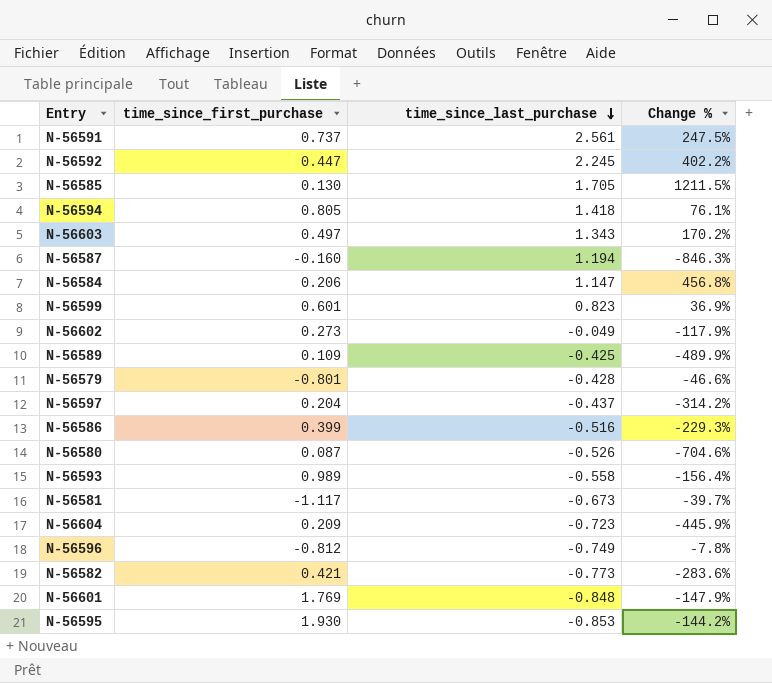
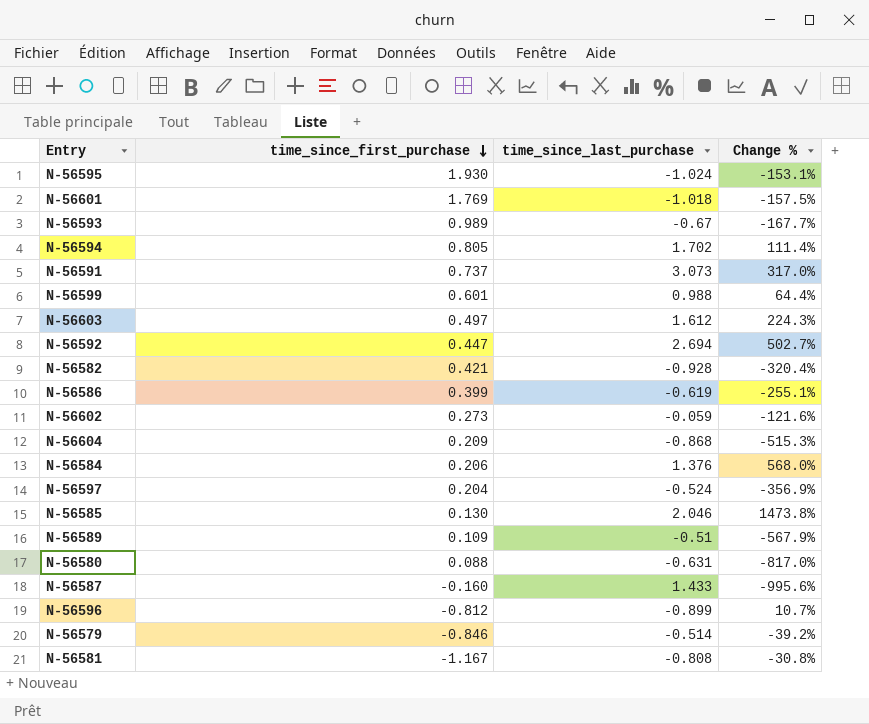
row order: time_since_last_purchase descending -> time_since_first_purchase descending
N-56595 | time_since_last_purchase: -0.853 -> -1.024
N-56595 | Change %: -144.2% -> -153.1%
N-56601 | time_since_last_purchase: -0.848 -> -1.018
N-56601 | Change %: -147.9% -> -157.5%
N-56593 | time_since_last_purchase: -0.558 -> -0.67
N-56593 | Change %: -156.4% -> -167.7%
N-56594 | time_since_last_purchase: 1.418 -> 1.702
N-56594 | Change %: 76.1% -> 111.4%
N-56591 | time_since_last_purchase: 2.561 -> 3.073
N-56591 | Change %: 247.5% -> 317.0%
N-56599 | time_since_last_purchase: 0.823 -> 0.988
N-56599 | Change %: 36.9% -> 64.4%
N-56603 | time_since_last_purchase: 1.343 -> 1.612
N-56603 | Change %: 170.2% -> 224.3%
N-56592 | time_since_last_purchase: 2.245 -> 2.694
N-56592 | Change %: 402.2% -> 502.7%
N-56582 | time_since_last_purchase: -0.773 -> -0.928
N-56582 | Change %: -283.6% -> -320.4%
N-56586 | time_since_last_purchase: -0.516 -> -0.619
N-56586 | Change %: -229.3% -> -255.1%
N-56602 | time_since_last_purchase: -0.049 -> -0.059
N-56602 | Change %: -117.9% -> -121.6%
N-56604 | time_since_last_purchase: -0.723 -> -0.868
N-56604 | Change %: -445.9% -> -515.3%
N-56584 | time_since_last_purchase: 1.147 -> 1.376
N-56584 | Change %: 456.8% -> 568.0%
N-56597 | time_since_last_purchase: -0.437 -> -0.524
N-56597 | Change %: -314.2% -> -356.9%
N-56585 | time_since_last_purchase: 1.705 -> 2.046
N-56585 | Change %: 1211.5% -> 1473.8%
N-56589 | time_since_last_purchase: -0.425 -> -0.51
N-56589 | Change %: -489.9% -> -567.9%
N-56580 | time_since_first_purchase: 0.087 -> 0.088
N-56580 | time_since_last_purchase: -0.526 -> -0.631
N-56580 | Change %: -704.6% -> -817.0%
N-56587 | time_since_last_purchase: 1.194 -> 1.433
N-56587 | Change %: -846.3% -> -995.6%
N-56596 | time_since_last_purchase: -0.749 -> -0.899
N-56596 | Change %: -7.8% -> 10.7%
N-56579 | time_since_first_purchase: -0.801 -> -0.846
N-56579 | time_since_last_purchase: -0.428 -> -0.514
N-56579 | Change %: -46.6% -> -39.2%
N-56581 | time_since_first_purchase: -1.117 -> -1.167
N-56581 | time_since_last_purchase: -0.673 -> -0.808
N-56581 | Change %: -39.7% -> -30.8%

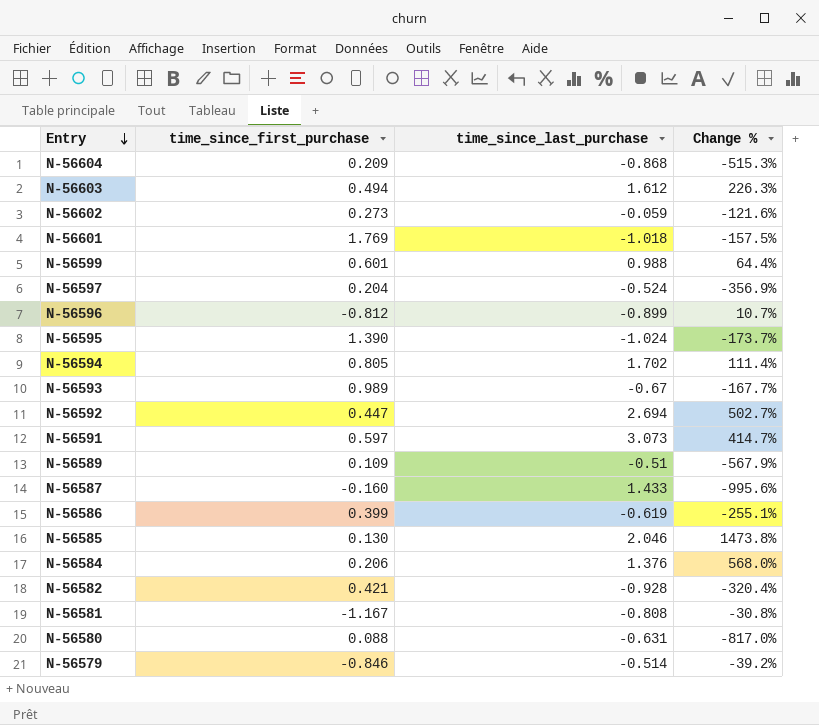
row order: time_since_first_purchase descending -> Entry descending
N-56603 | time_since_first_purchase: 0.497 -> 0.494
N-56603 | Change %: 224.3% -> 226.3%
N-56595 | time_since_first_purchase: 1.930 -> 1.390
N-56595 | Change %: -153.1% -> -173.7%
N-56591 | time_since_first_purchase: 0.737 -> 0.597
N-56591 | Change %: 317.0% -> 414.7%

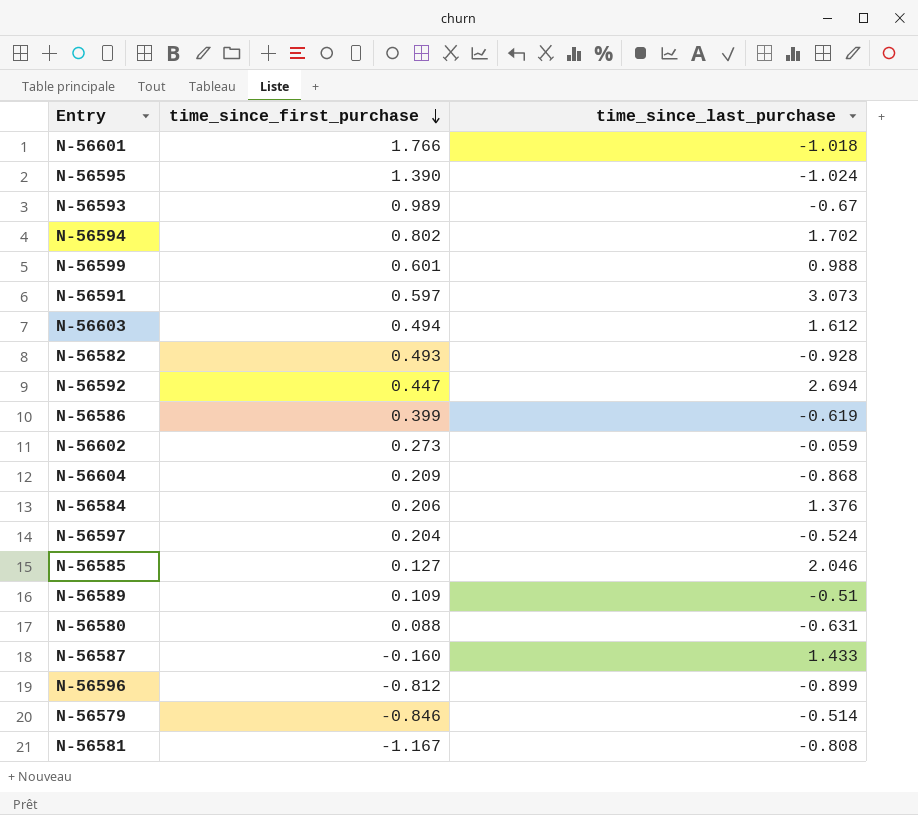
row order: Entry descending -> time_since_first_purchase descending
column Change % | formula: ([time_since_last_purchase] - [time_since_first_purchase]) / [time_since_first_purchase] -> none
N-56601 | time_since_first_purchase: 1.769 -> 1.766
N-56594 | time_since_first_purchase: 0.805 -> 0.802
N-56582 | time_since_first_purchase: 0.421 -> 0.493
N-56585 | time_since_first_purchase: 0.130 -> 0.127

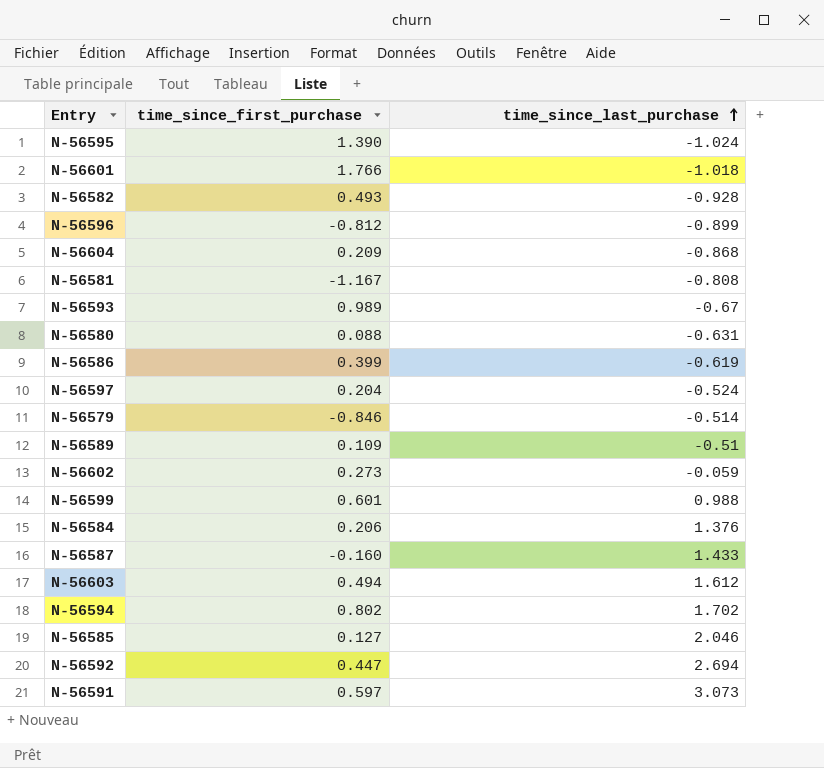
row order: time_since_first_purchase descending -> time_since_last_purchase ascending

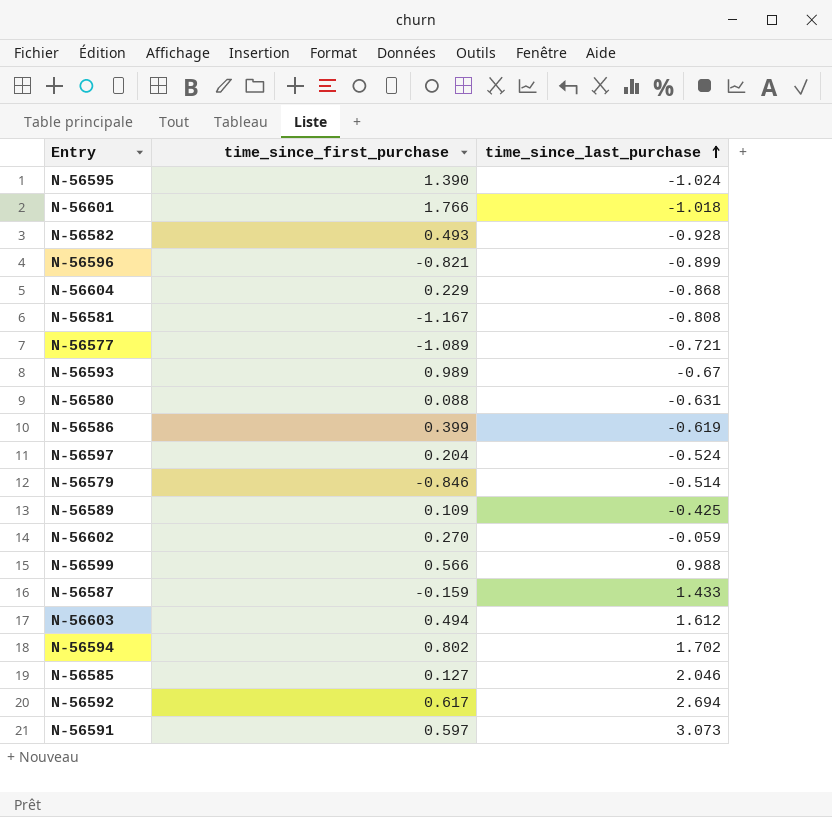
row N-56584: 0.206 | 1.376 -> none
N-56596 | time_since_first_purchase: -0.812 -> -0.821
N-56604 | time_since_first_purchase: 0.209 -> 0.229
row N-56577: none -> -1.089 | -0.721
N-56589 | time_since_last_purchase: -0.51 -> -0.425
N-56602 | time_since_first_purchase: 0.273 -> 0.270
N-56599 | time_since_first_purchase: 0.601 -> 0.566
N-56587 | time_since_first_purchase: -0.160 -> -0.159
N-56592 | time_since_first_purchase: 0.447 -> 0.617

